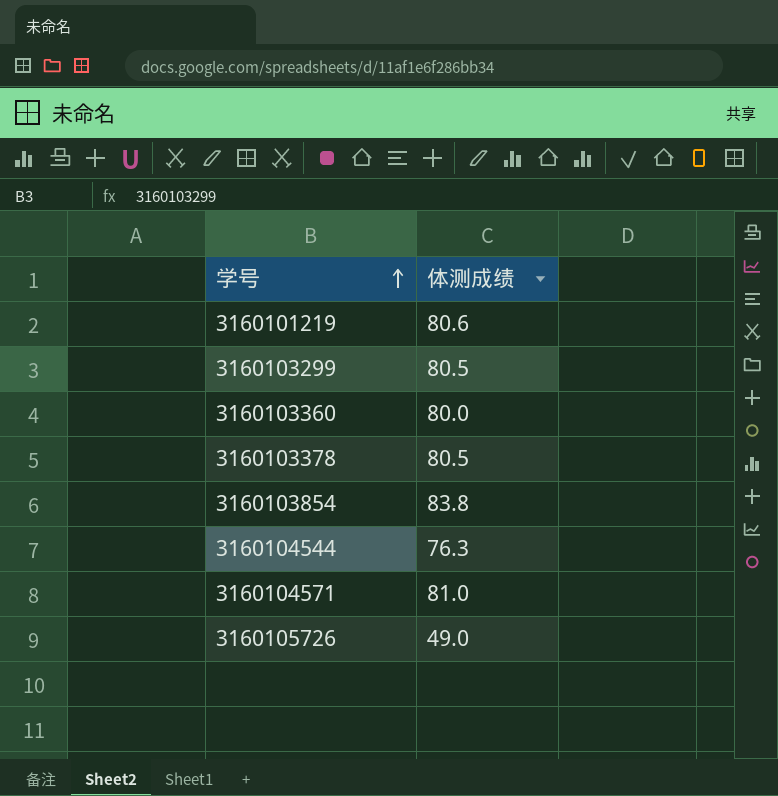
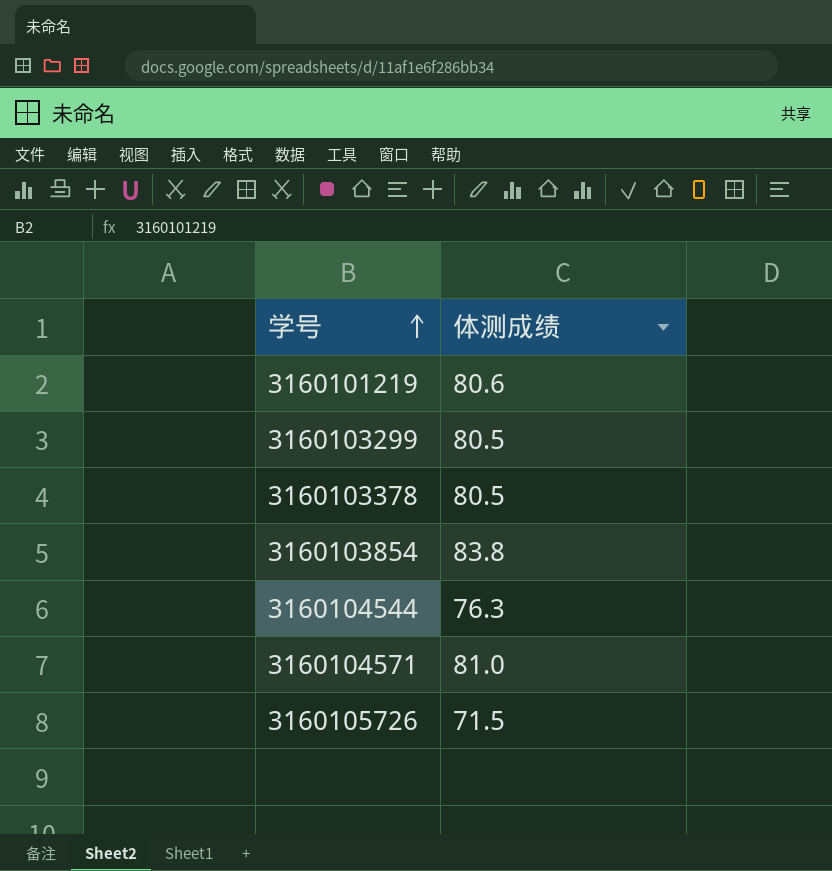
row 3160103360: 80.0 -> none
3160105726 | 体测成绩: 49.0 -> 71.5

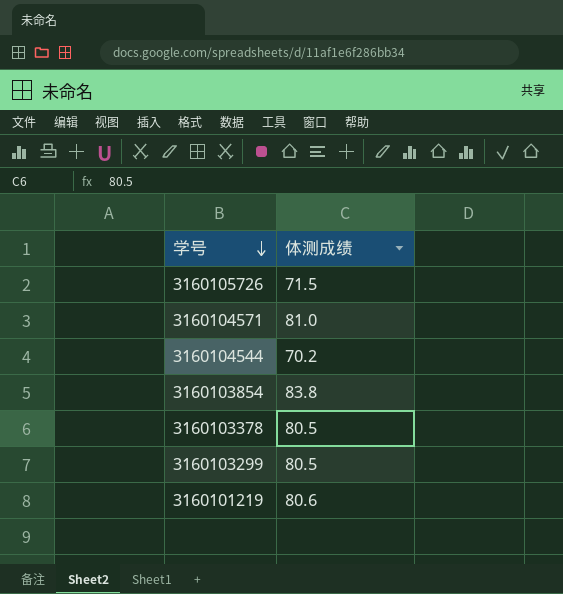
row order: 学号 ascending -> 学号 descending
3160104544 | 体测成绩: 76.3 -> 70.2

